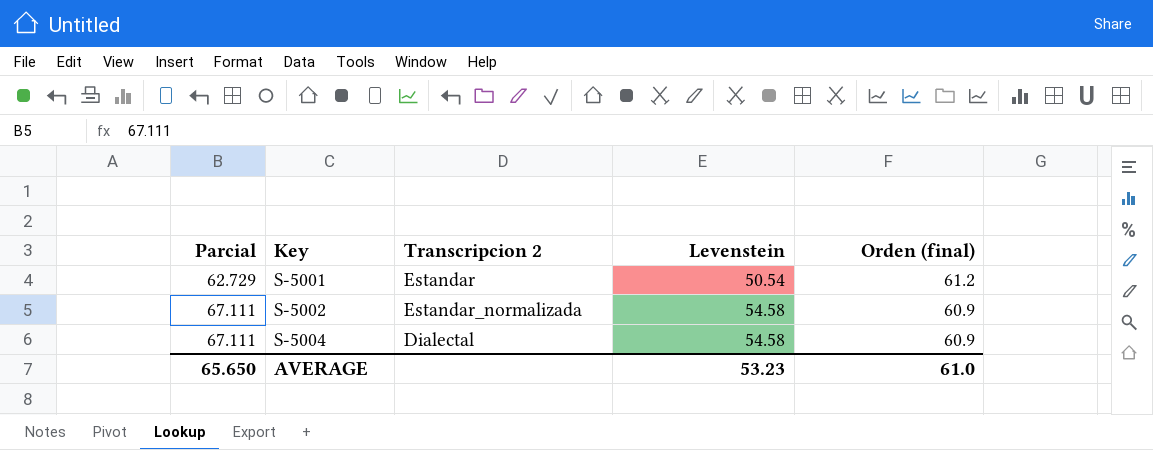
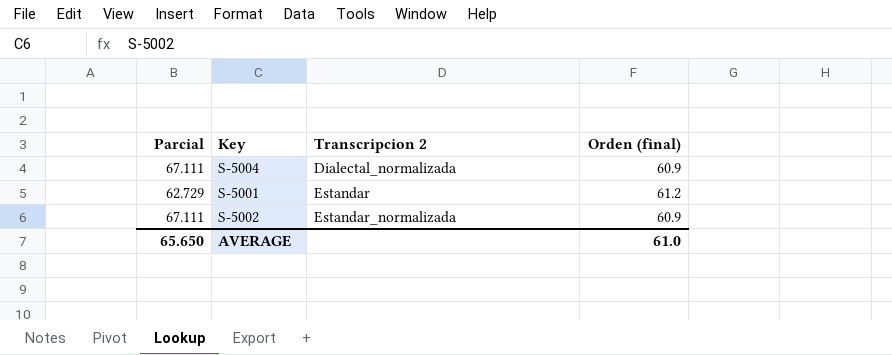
row order: Parcial ascending -> Transcripcion 2 ascending
column Levenstein | position: 4 -> none
S-5004 | Transcripcion 2: Dialectal -> Dialectal_normalizada

